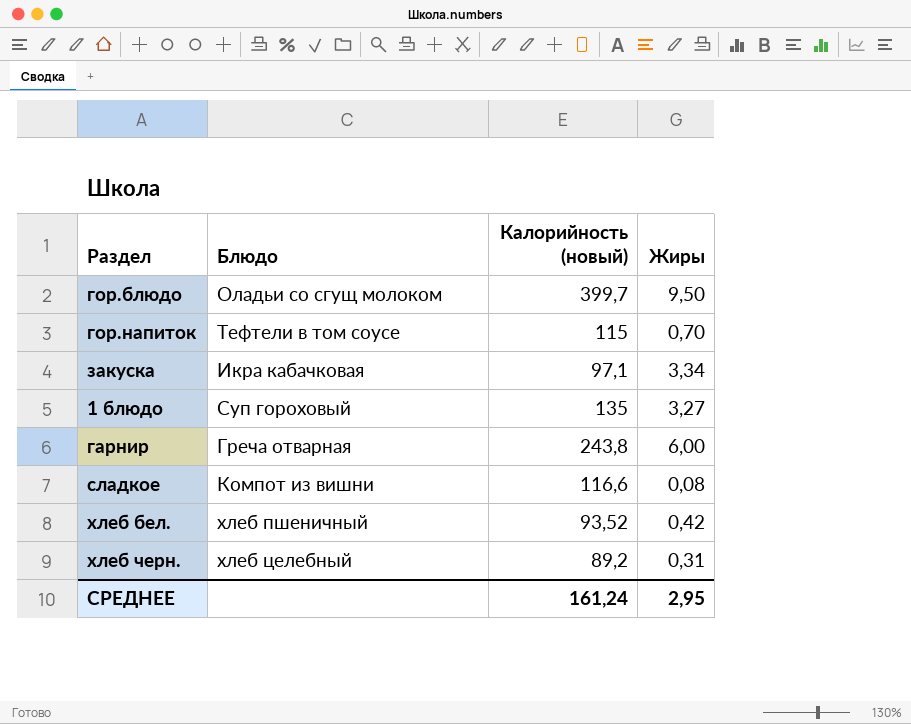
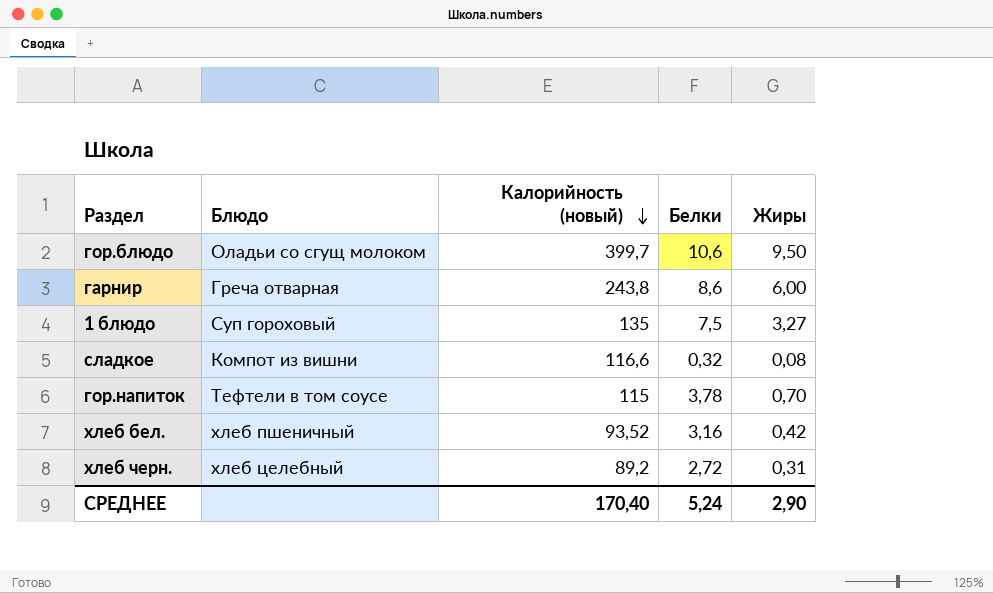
row order: none -> Калорийность (новый) descending
column Белки | position: none -> 4
row закуска: Икра кабачковая | 97,1 | 3,34 -> none
СРЕДНЕЕ | Калорийность (новый): 161,24 -> 170,40
СРЕДНЕЕ | Жиры: 2,95 -> 2,90

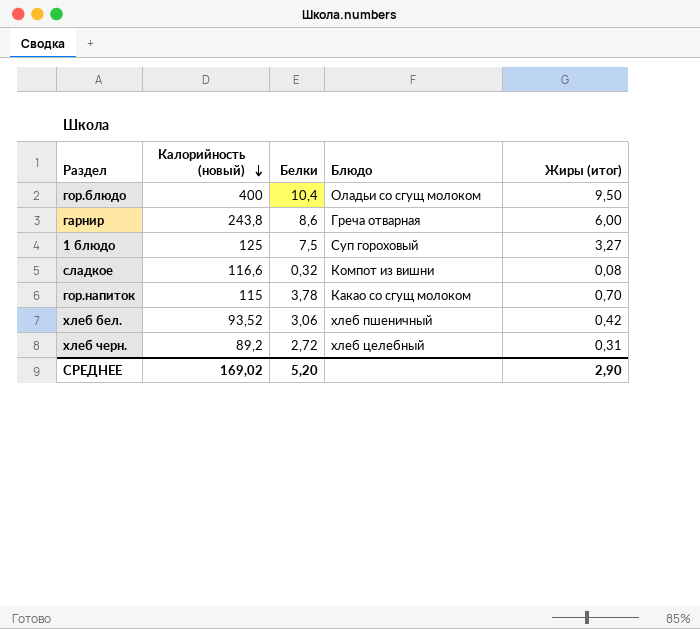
column Блюдо | position: 2 -> 4
column name: Жиры -> Жиры (итог)
гор.блюдо | Калорийность (новый): 399,7 -> 400
гор.блюдо | Белки: 10,6 -> 10,4
1 блюдо | Калорийность (новый): 135 -> 125
гор.напиток | Блюдо: Тефтели в том соусе -> Какао со сгущ молоком
хлеб бел. | Белки: 3,16 -> 3,06
СРЕДНЕЕ | Калорийность (новый): 170,40 -> 169,02
СРЕДНЕЕ | Белки: 5,24 -> 5,20

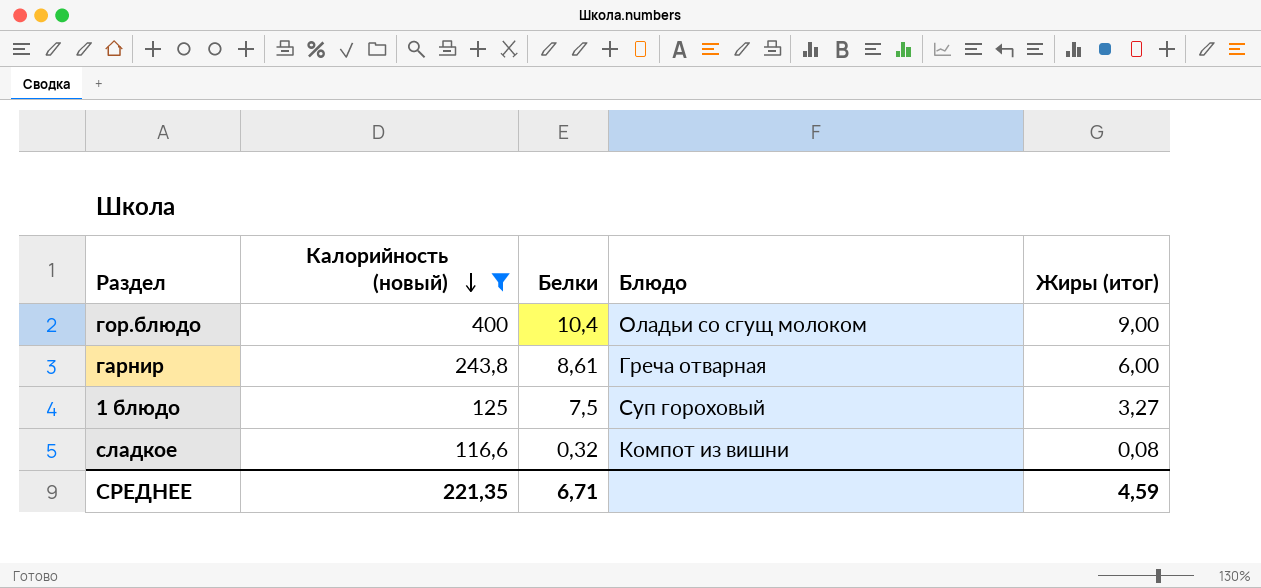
filter: none -> Калорийность (новый) >= 116,6
гор.блюдо | Жиры (итог): 9,50 -> 9,00
гарнир | Белки: 8,6 -> 8,61
СРЕДНЕЕ | Калорийность (новый): 169,02 -> 221,35
СРЕДНЕЕ | Белки: 5,20 -> 6,71
СРЕДНЕЕ | Жиры (итог): 2,90 -> 4,59

